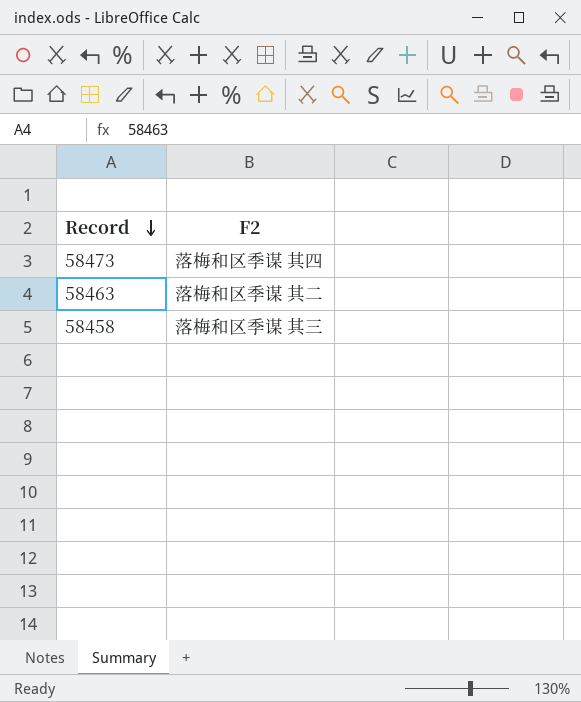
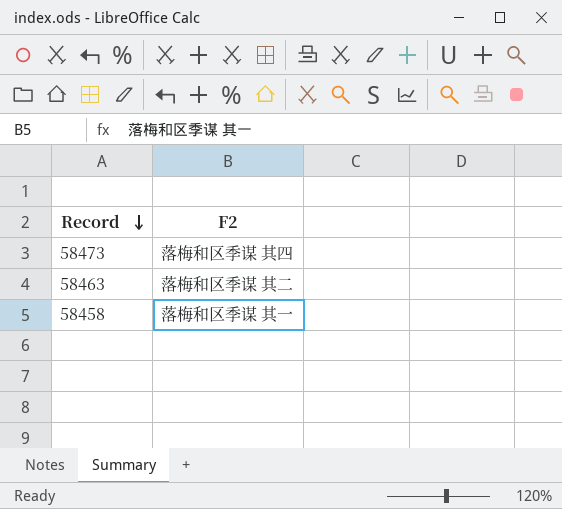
58458 | F2: 落梅和区季谋 其三 -> 落梅和区季谋 其一

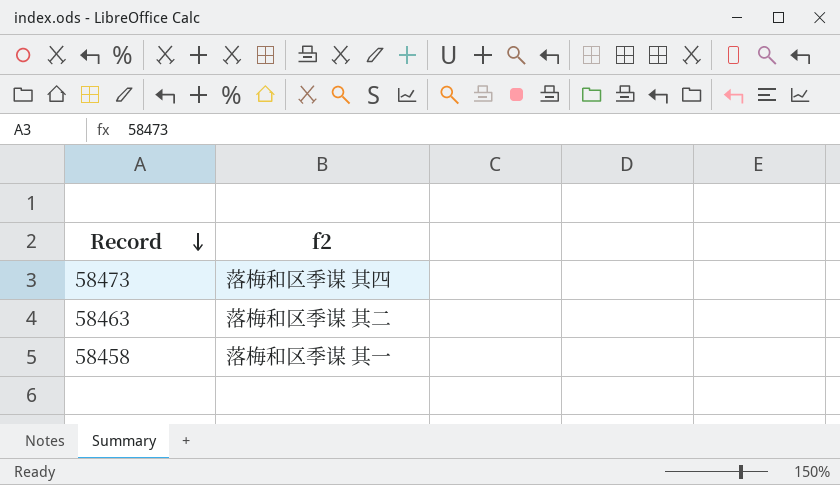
column name: F2 -> f2

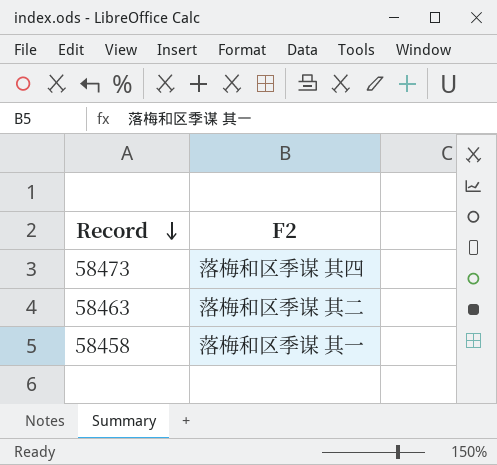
column name: f2 -> F2

